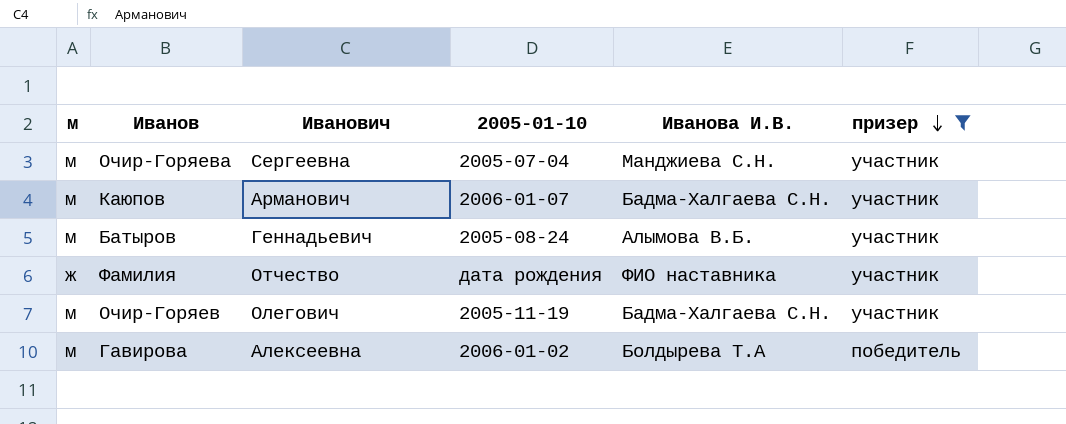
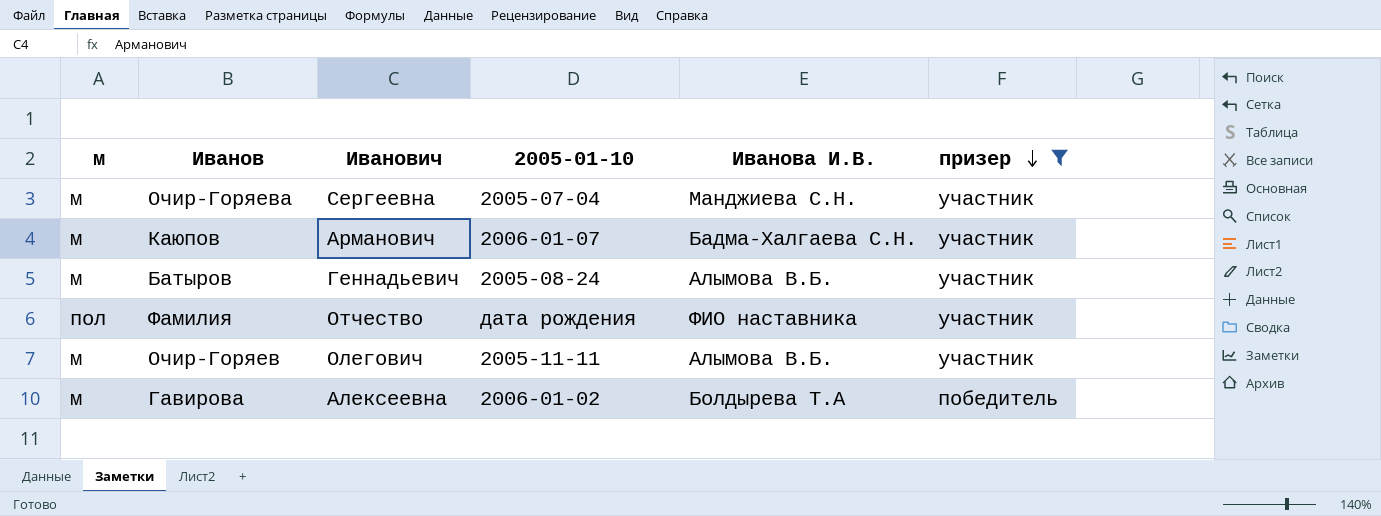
Фамилия | м: ж -> пол
Очир-Горяев | 2005-01-10: 2005-11-19 -> 2005-11-11
Очир-Горяев | Иванова И.В.: Бадма-Халгаева С.Н. -> Алымова В.Б.

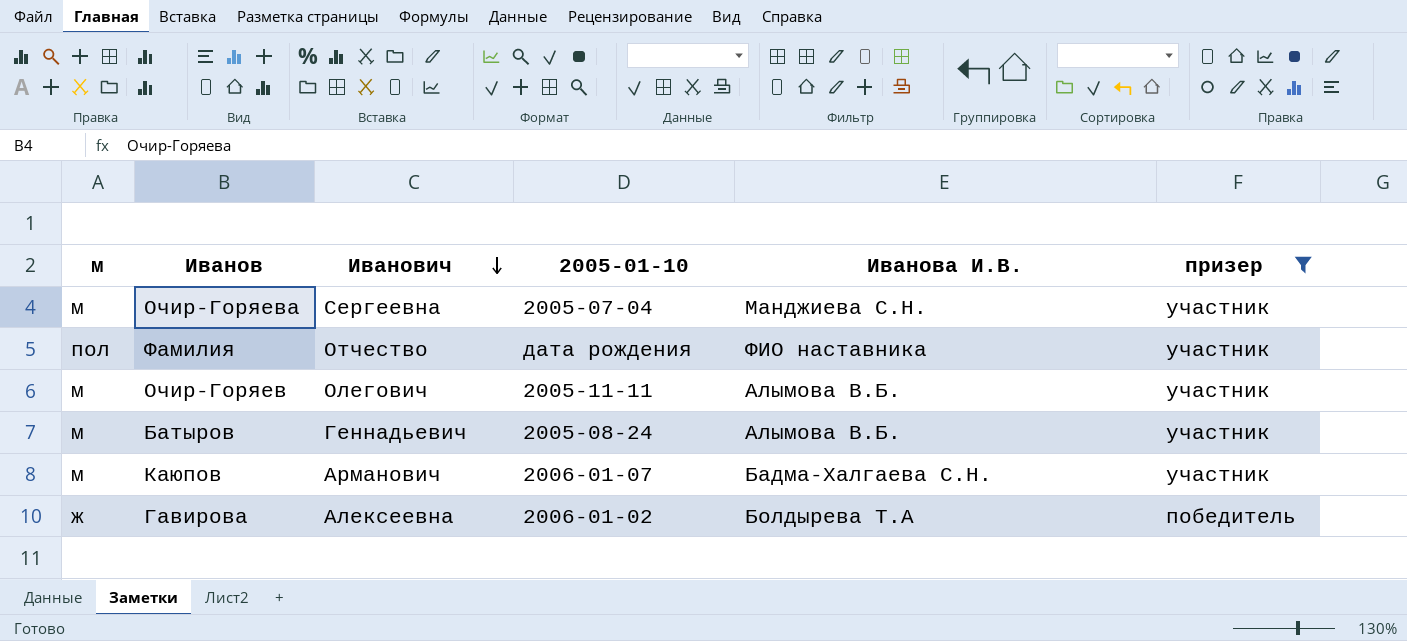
row order: призер descending -> Иванович descending
Гавирова | м: м -> ж

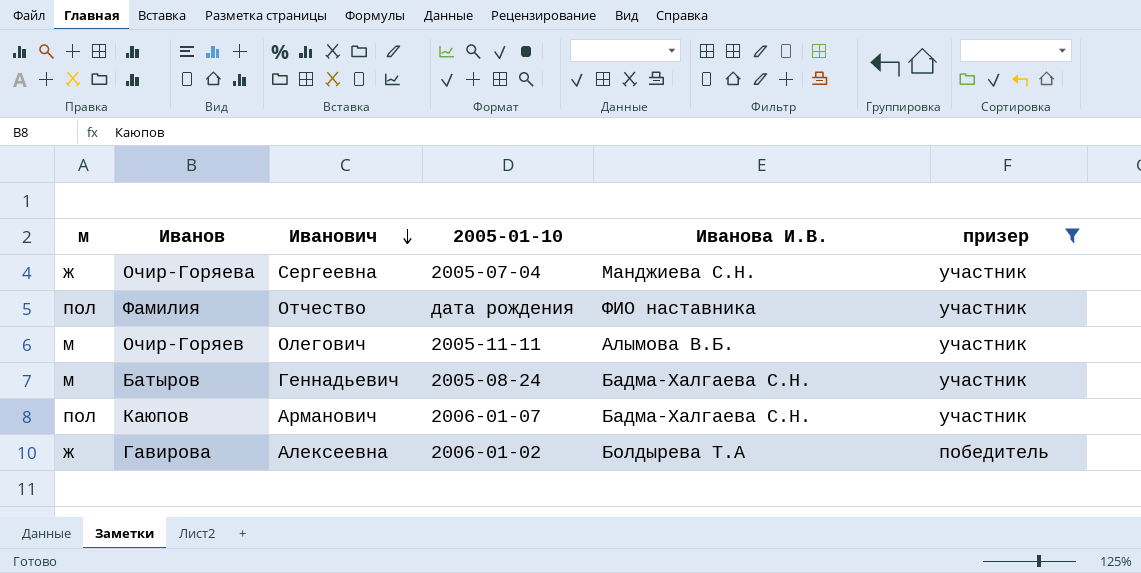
Очир-Горяева | м: м -> ж
Батыров | Иванова И.В.: Алымова В.Б. -> Бадма-Халгаева С.Н.
Каюпов | м: м -> пол

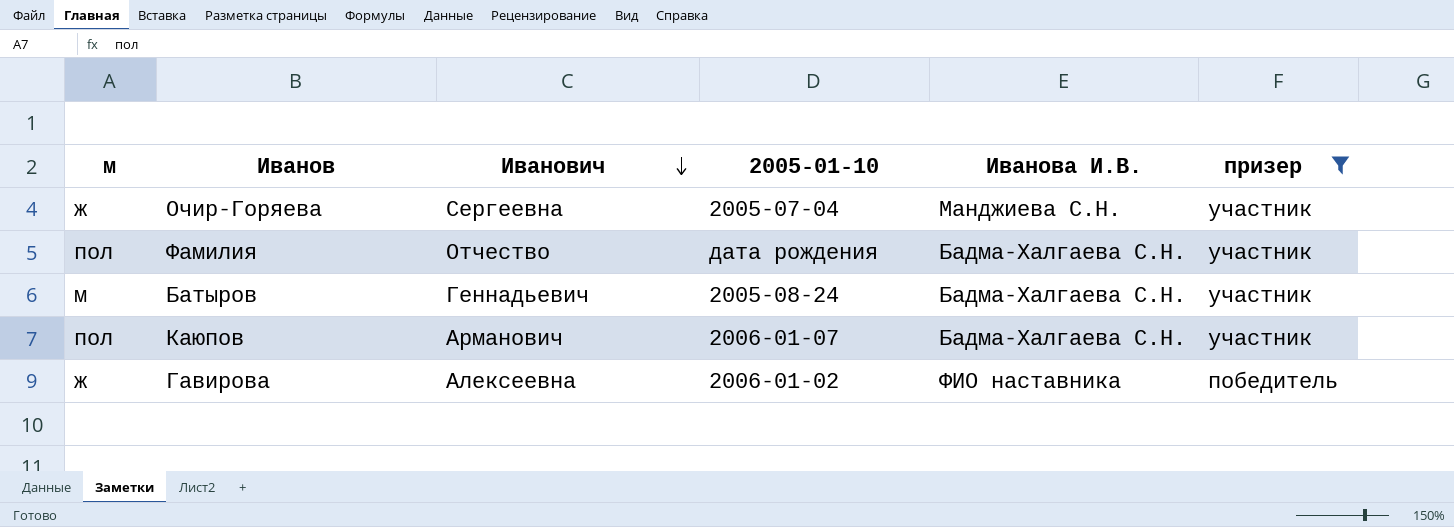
row Очир-Горяев: м | Олегович | 2005-11-11 | Алымова В.Б. | участник -> none
Фамилия | Иванова И.В.: ФИО наставника -> Бадма-Халгаева С.Н.
Гавирова | Иванова И.В.: Болдырева Т.А -> ФИО наставника

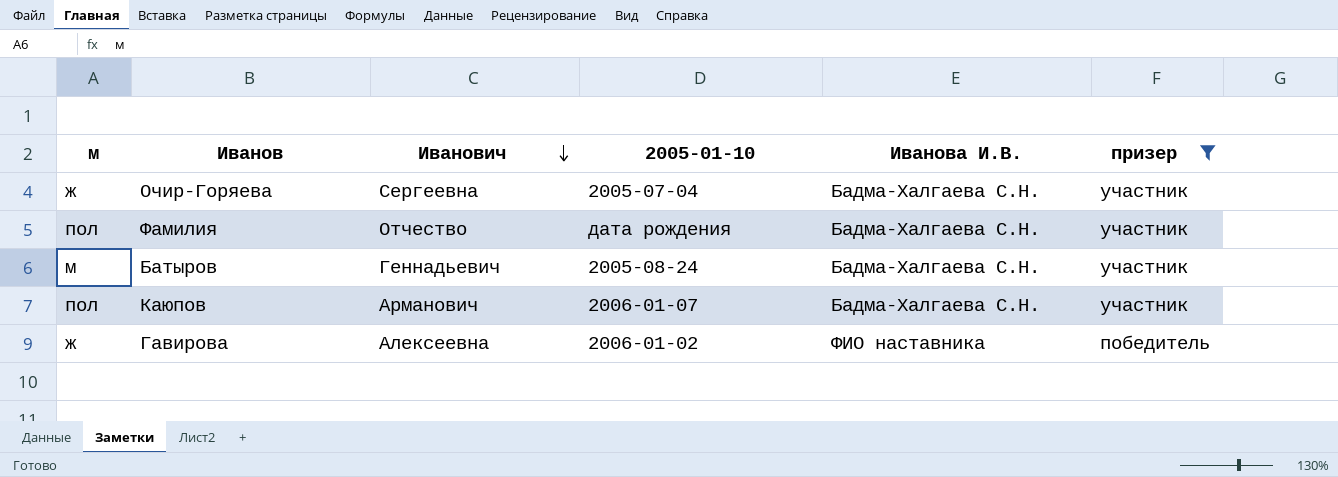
Очир-Горяева | Иванова И.В.: Манджиева С.Н. -> Бадма-Халгаева С.Н.

